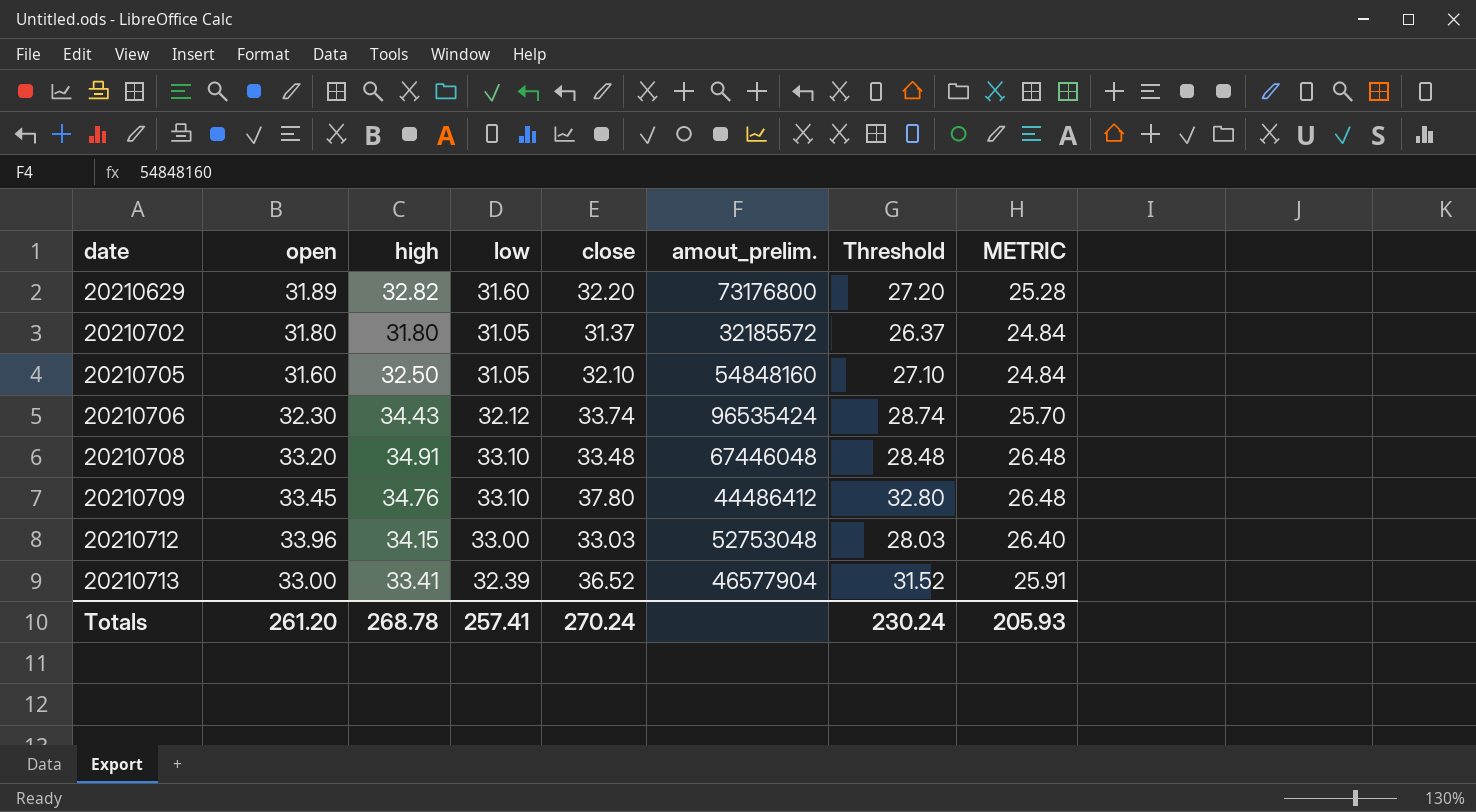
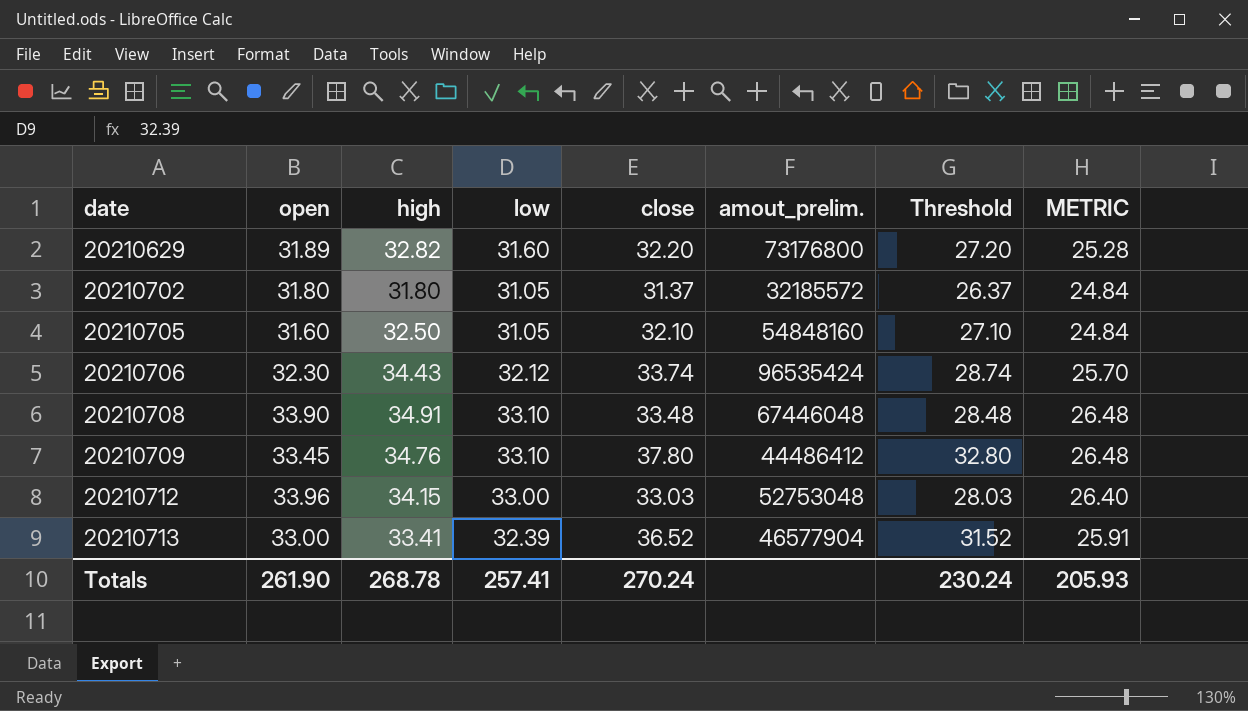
20210708 | open: 33.20 -> 33.90
Totals | open: 261.20 -> 261.90

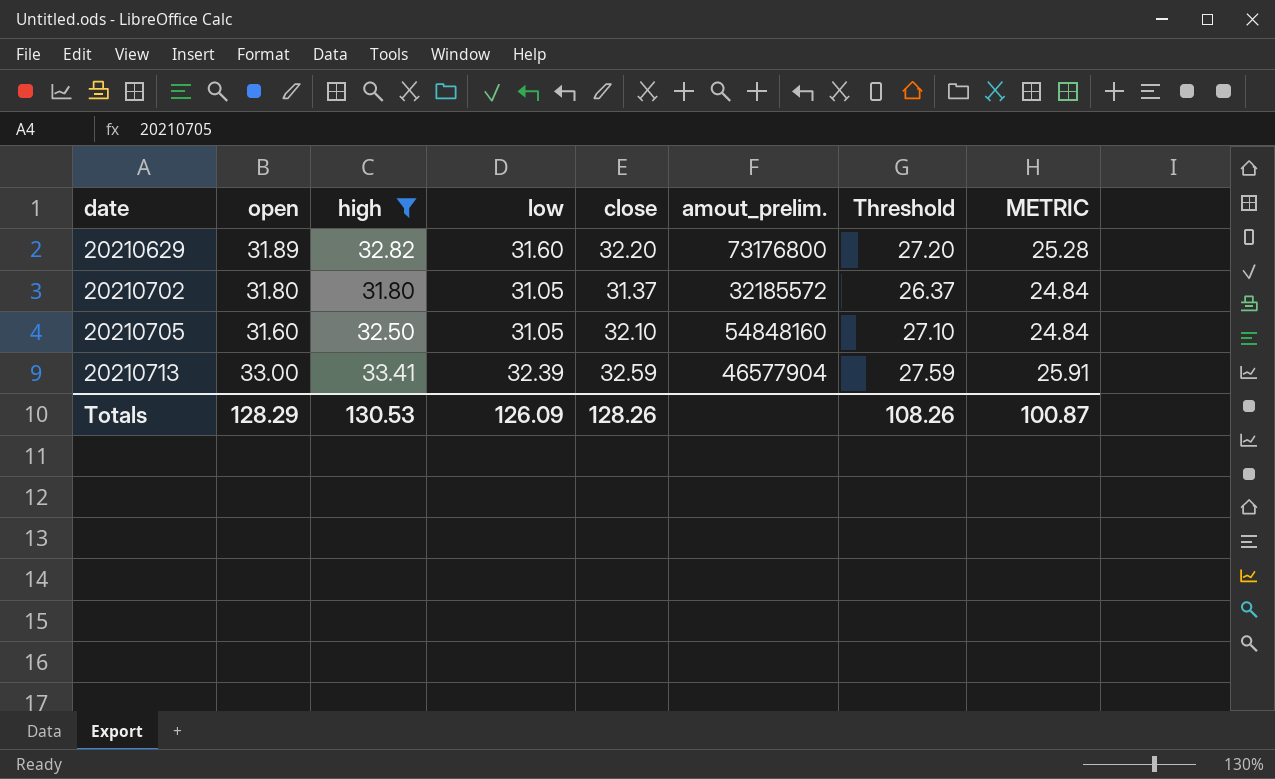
filter: none -> high <= 33.41
20210713 | close: 36.52 -> 32.59
20210713 | Threshold: 31.52 -> 27.59
Totals | open: 261.90 -> 128.29
Totals | high: 268.78 -> 130.53
Totals | low: 257.41 -> 126.09
Totals | close: 270.24 -> 128.26
Totals | Threshold: 230.24 -> 108.26
Totals | METRIC: 205.93 -> 100.87

